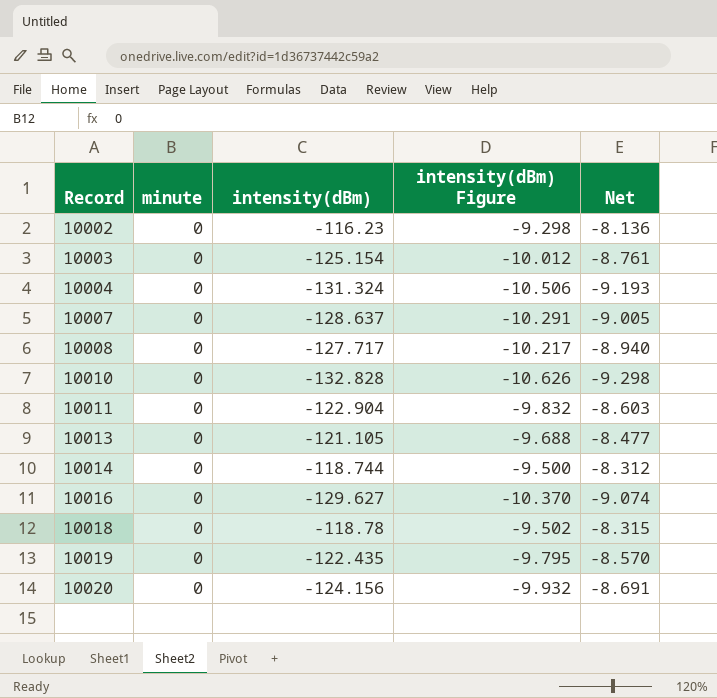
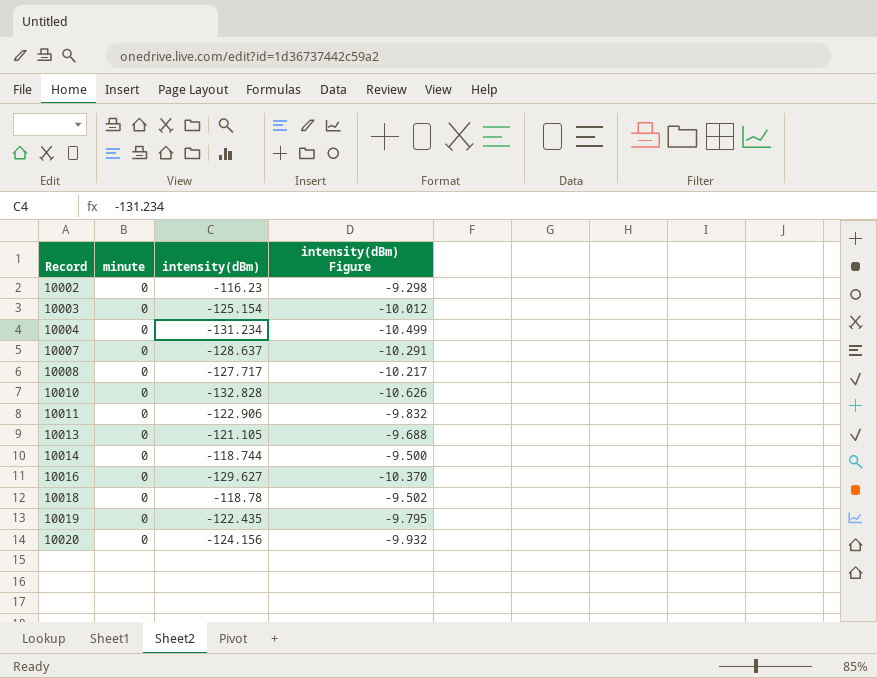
column Net | formula: [intensity(dBm)] * 0.07 -> none
10004 | intensity(dBm): -131.324 -> -131.234
10004 | intensity(dBm) Figure: -10.506 -> -10.499
10011 | intensity(dBm): -122.904 -> -122.906

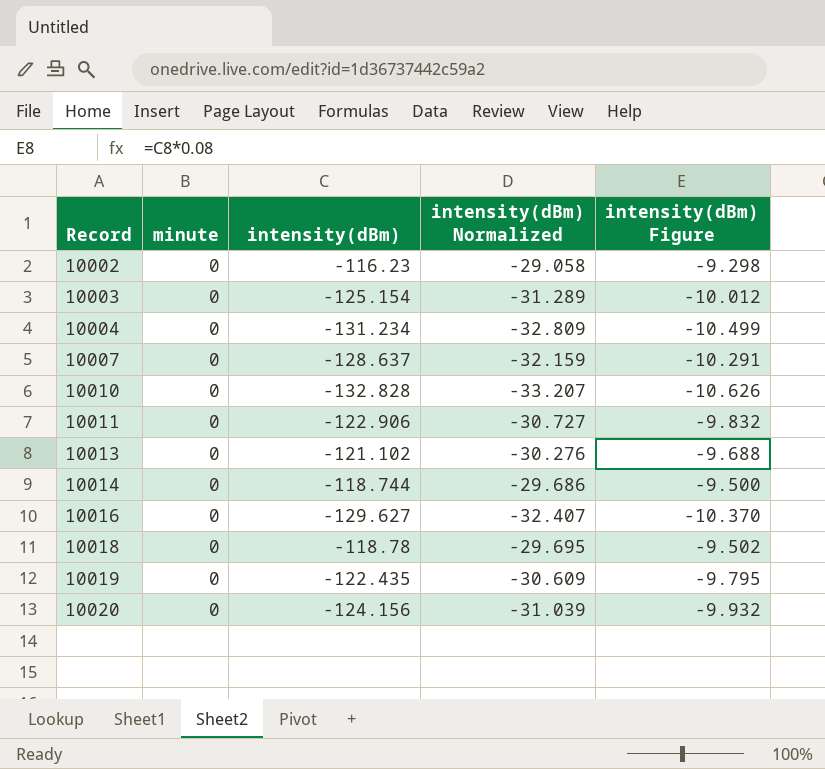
column intensity(dBm) Normalized | formula: none -> [intensity(dBm)] * 0.25
row 10008: 0 | -127.717 | -10.217 -> none
10013 | intensity(dBm): -121.105 -> -121.102

